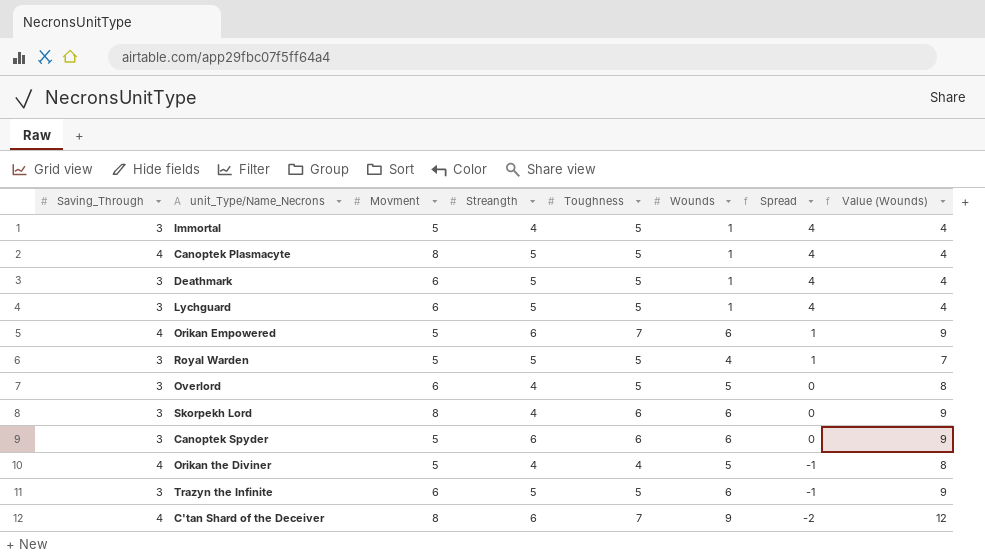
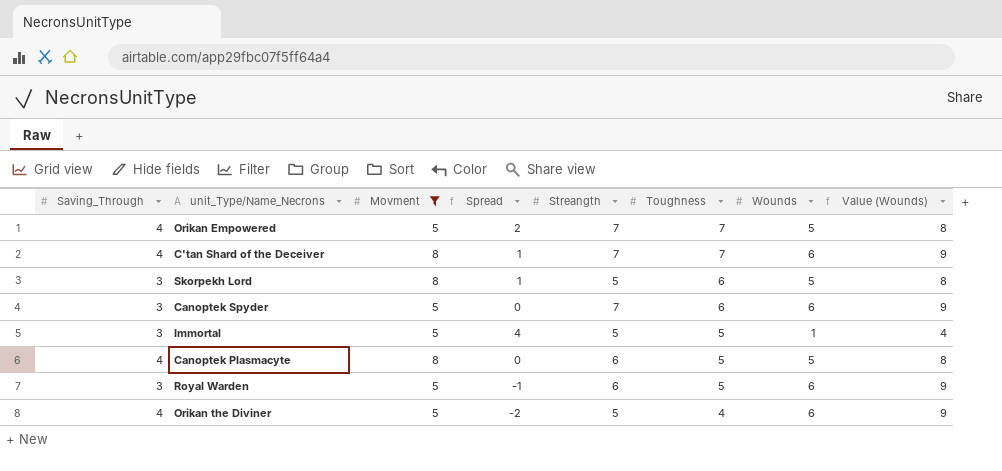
filter: none -> Movment != 6
row order: Spread descending -> Toughness descending
column Spread | position: 7 -> 4
Orikan Empowered | Spread: 1 -> 2
Orikan Empowered | Streangth: 6 -> 7
Orikan Empowered | Wounds: 6 -> 5
Orikan Empowered | Value (Wounds): 9 -> 8
C'tan Shard of the Deceiver | Spread: -2 -> 1
C'tan Shard of the Deceiver | Streangth: 6 -> 7
C'tan Shard of the Deceiver | Wounds: 9 -> 6
C'tan Shard of the Deceiver | Value (Wounds): 12 -> 9
Skorpekh Lord | Spread: 0 -> 1
Skorpekh Lord | Streangth: 4 -> 5
Skorpekh Lord | Wounds: 6 -> 5
Skorpekh Lord | Value (Wounds): 9 -> 8
Canoptek Spyder | Streangth: 6 -> 7
Immortal | Streangth: 4 -> 5
Canoptek Plasmacyte | Spread: 4 -> 0
Canoptek Plasmacyte | Streangth: 5 -> 6
Canoptek Plasmacyte | Wounds: 1 -> 5
Canoptek Plasmacyte | Value (Wounds): 4 -> 8
Royal Warden | Spread: 1 -> -1
Royal Warden | Streangth: 5 -> 6
Royal Warden | Wounds: 4 -> 6
Royal Warden | Value (Wounds): 7 -> 9
Orikan the Diviner | Spread: -1 -> -2
Orikan the Diviner | Streangth: 4 -> 5
Orikan the Diviner | Wounds: 5 -> 6
Orikan the Diviner | Value (Wounds): 8 -> 9

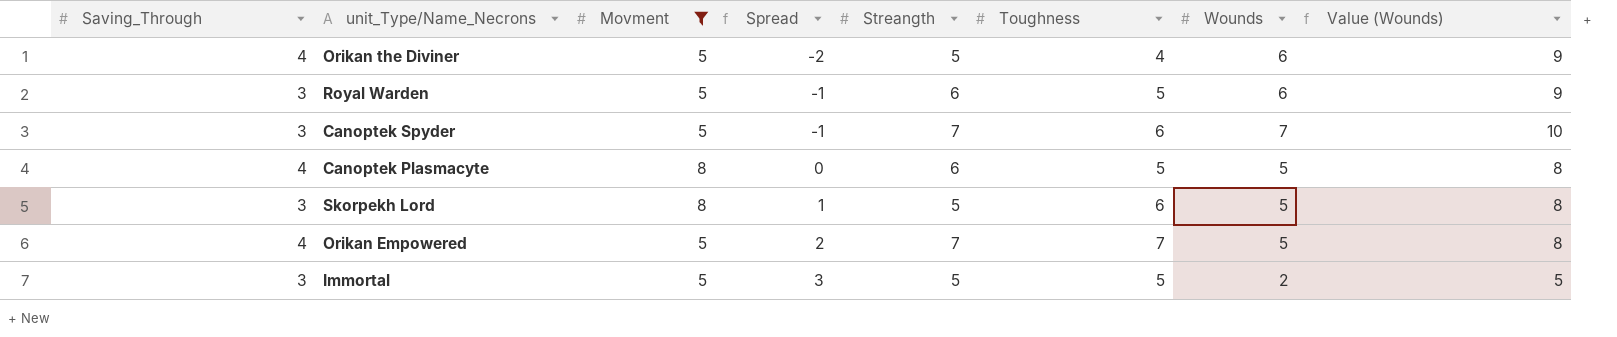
row order: Toughness descending -> Spread ascending
row C'tan Shard of the Deceiver: 4 | 8 | 1 | 7 | 7 | 6 | 9 -> none
Canoptek Spyder | Spread: 0 -> -1
Canoptek Spyder | Wounds: 6 -> 7
Canoptek Spyder | Value (Wounds): 9 -> 10
Immortal | Spread: 4 -> 3
Immortal | Wounds: 1 -> 2
Immortal | Value (Wounds): 4 -> 5

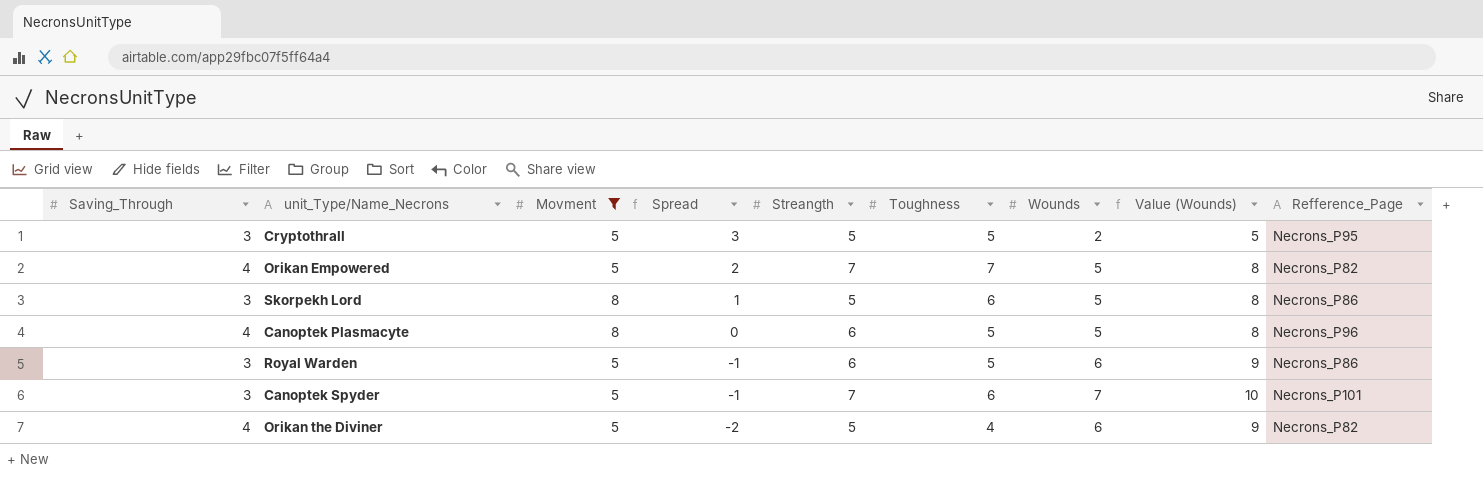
row order: Spread ascending -> Spread descending
column Refference_Page | position: none -> 9
row Immortal: 3 | 5 | 3 | 5 | 5 | 2 | 5 -> none
row Cryptothrall: none -> 3 | 5 | 3 | 5 | 5 | 2 | 5 | Necrons_P95

